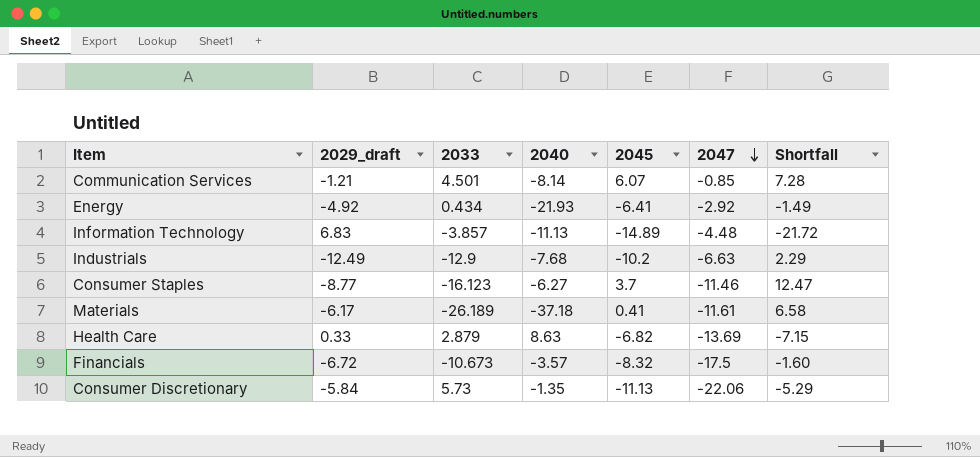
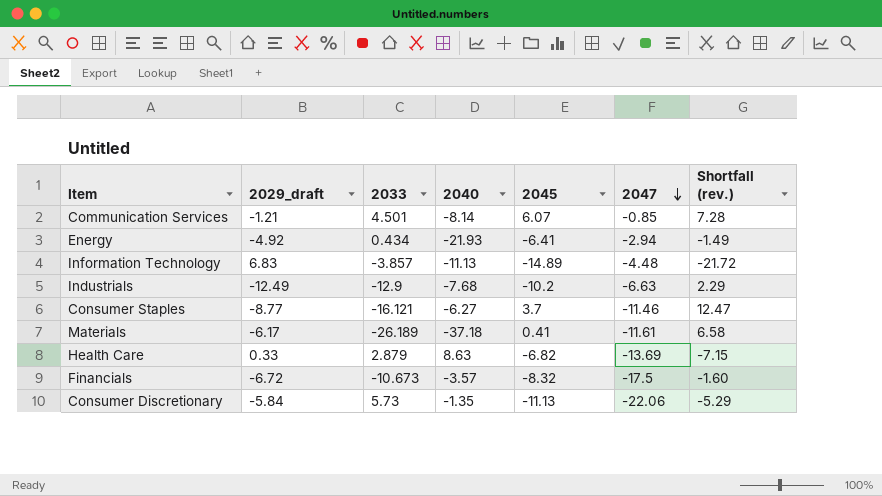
column name: Shortfall -> Shortfall (rev.)
Energy | 2047: -2.92 -> -2.94
Consumer Staples | 2033: -16.123 -> -16.121

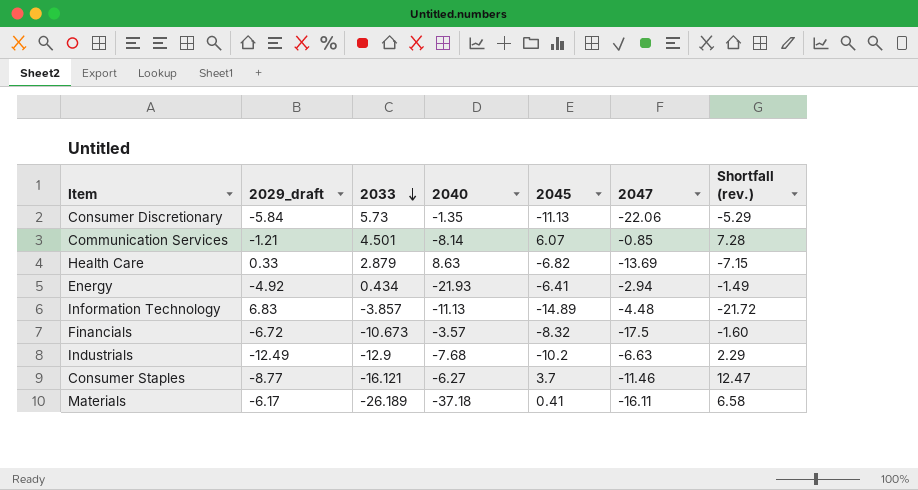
row order: 2047 descending -> 2033 descending
Materials | 2047: -11.61 -> -16.11

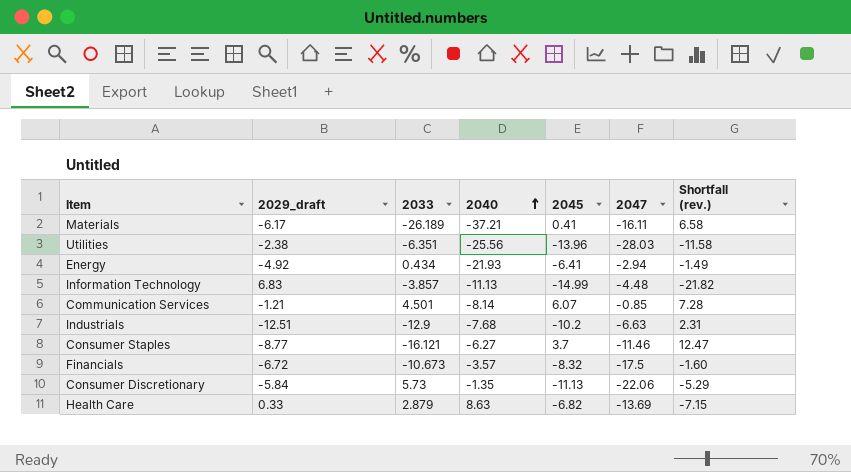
row order: 2033 descending -> 2040 ascending
Materials | 2040: -37.18 -> -37.21
row Utilities: none -> -2.38 | -6.351 | -25.56 | -13.96 | -28.03 | -11.58
Information Technology | 2045: -14.89 -> -14.99
Information Technology | Shortfall (rev.): -21.72 -> -21.82
Industrials | 2029_draft: -12.49 -> -12.51
Industrials | Shortfall (rev.): 2.29 -> 2.31

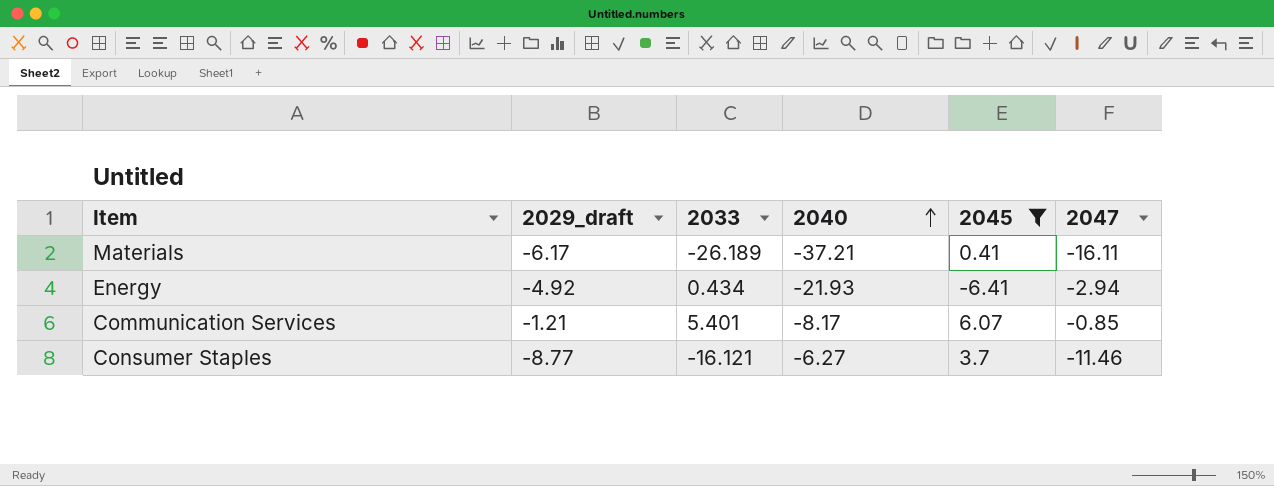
filter: none -> 2045 >= -6.41
column Shortfall (rev.) | formula: [2045] - [2029_draft] -> none
Communication Services | 2033: 4.501 -> 5.401
Communication Services | 2040: -8.14 -> -8.17

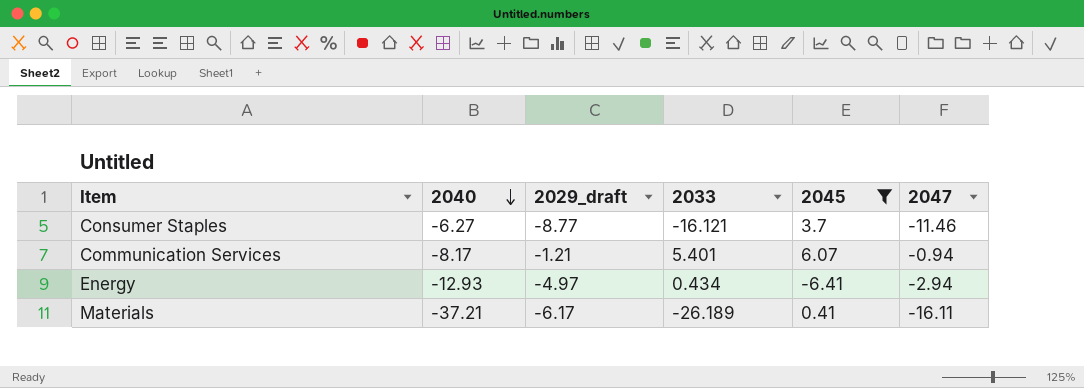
row order: 2040 ascending -> 2040 descending
column 2040 | position: 4 -> 2
Communication Services | 2047: -0.85 -> -0.94
Energy | 2040: -21.93 -> -12.93
Energy | 2029_draft: -4.92 -> -4.97

